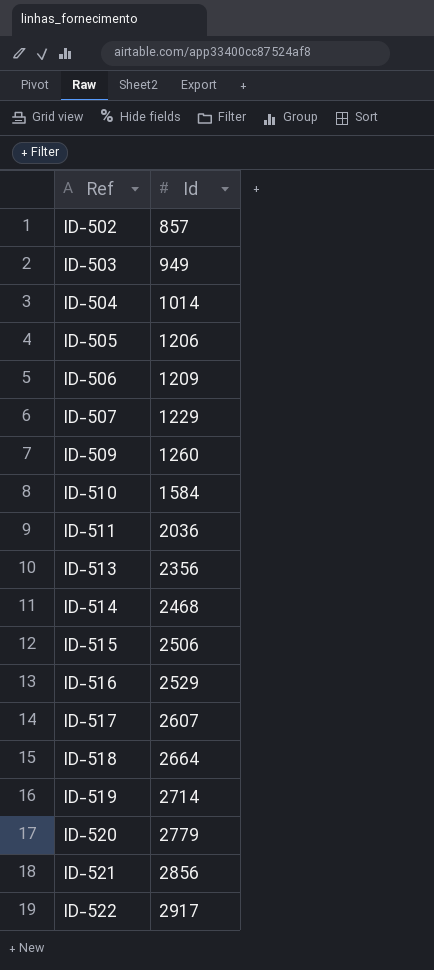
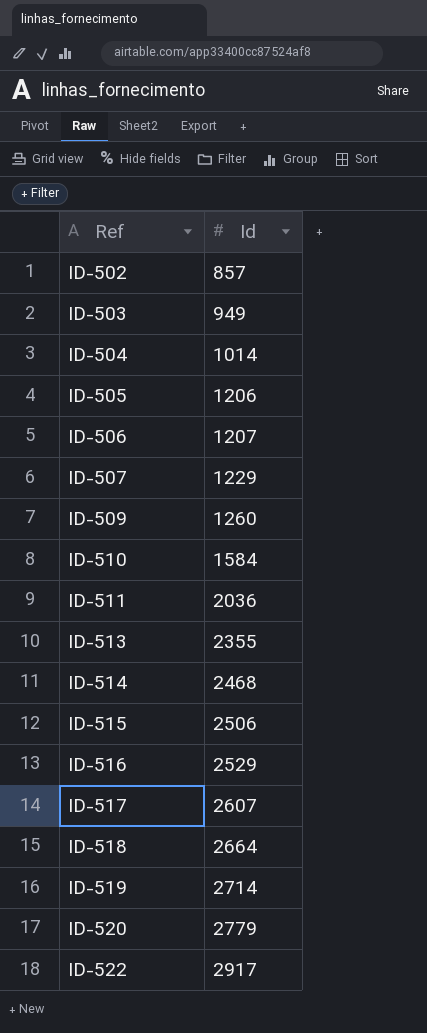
row ID-521: 2856 -> none
ID-506 | Id: 1209 -> 1207
ID-513 | Id: 2356 -> 2355

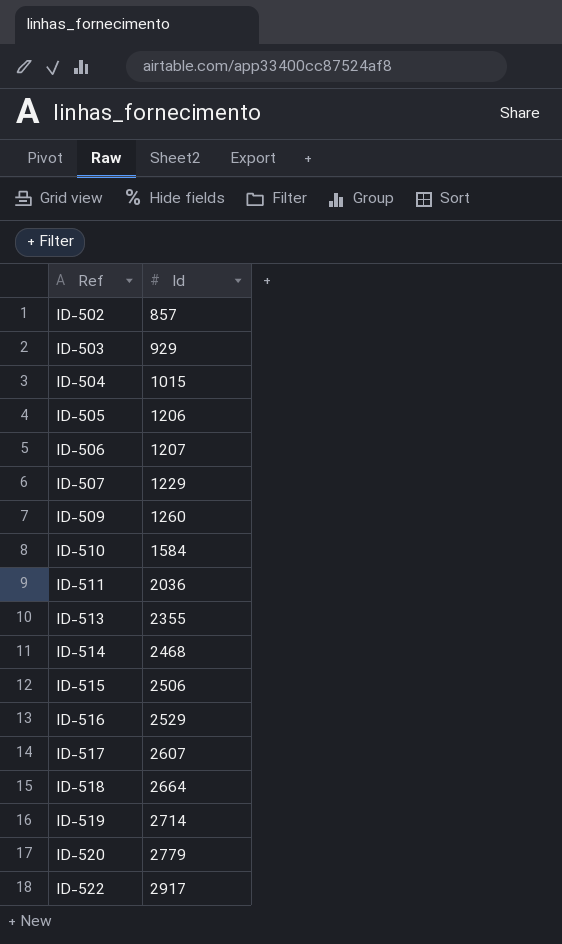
ID-503 | Id: 949 -> 929
ID-504 | Id: 1014 -> 1015

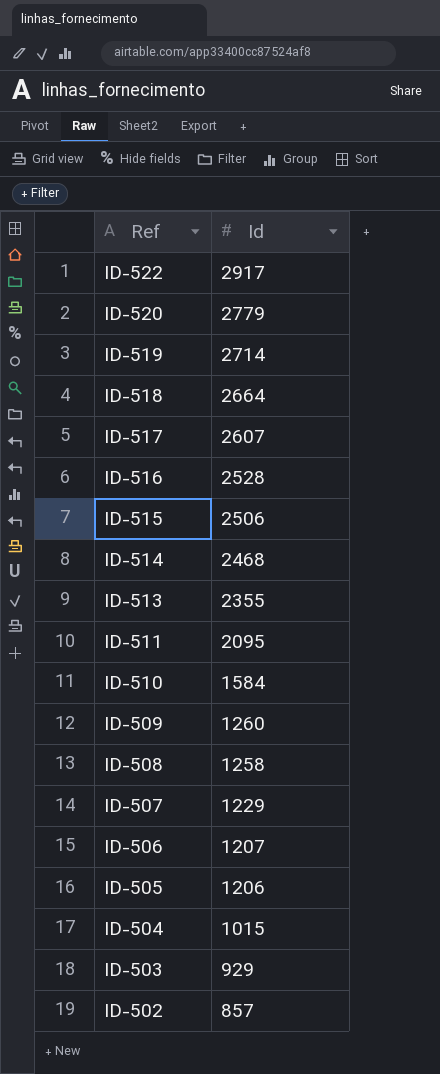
row order: Ref ascending -> Ref descending
ID-516 | Id: 2529 -> 2528
ID-511 | Id: 2036 -> 2095
row ID-508: none -> 1258

